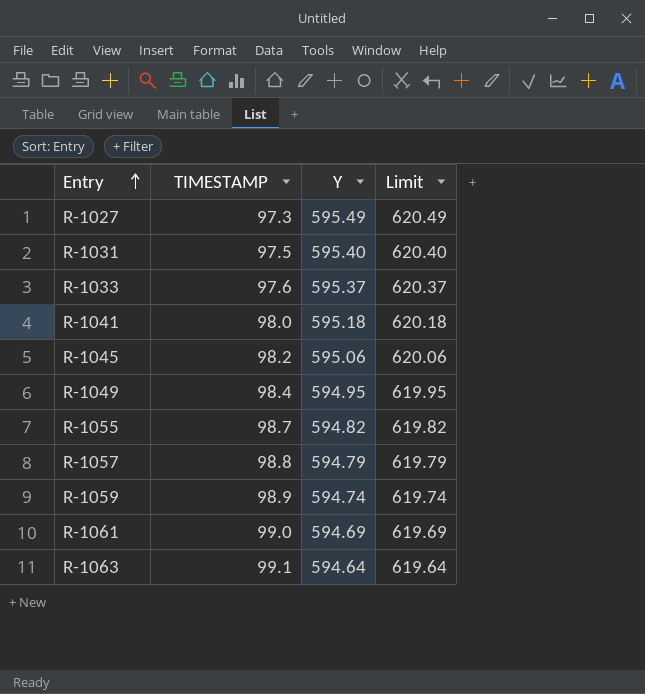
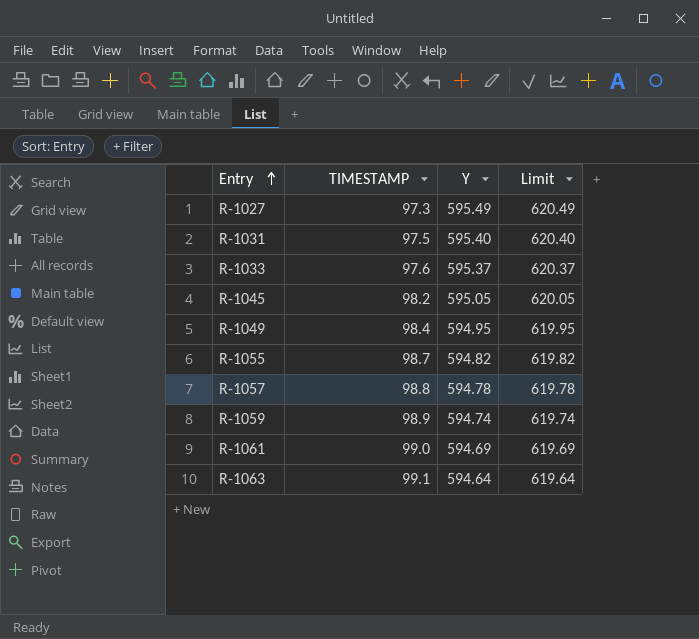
row R-1041: 98.0 | 595.18 | 620.18 -> none
R-1045 | Y: 595.06 -> 595.05
R-1045 | Limit: 620.06 -> 620.05
R-1057 | Y: 594.79 -> 594.78
R-1057 | Limit: 619.79 -> 619.78

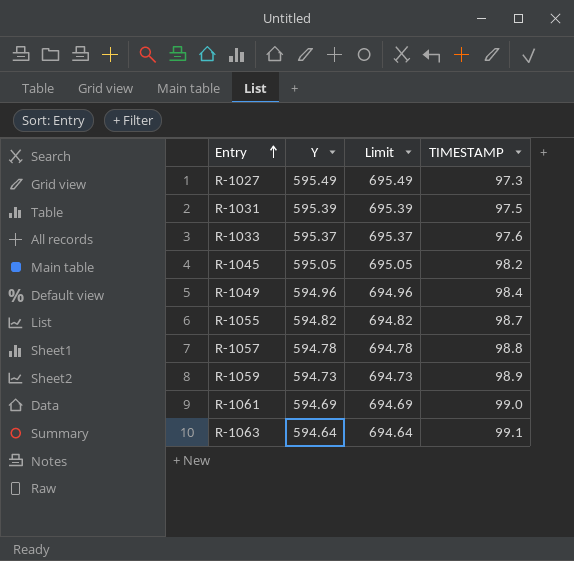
column Limit | formula: [Y] + 25 -> [Y] + 100
column TIMESTAMP | position: 2 -> 4
R-1031 | Y: 595.40 -> 595.39
R-1049 | Y: 594.95 -> 594.96
R-1059 | Y: 594.74 -> 594.73

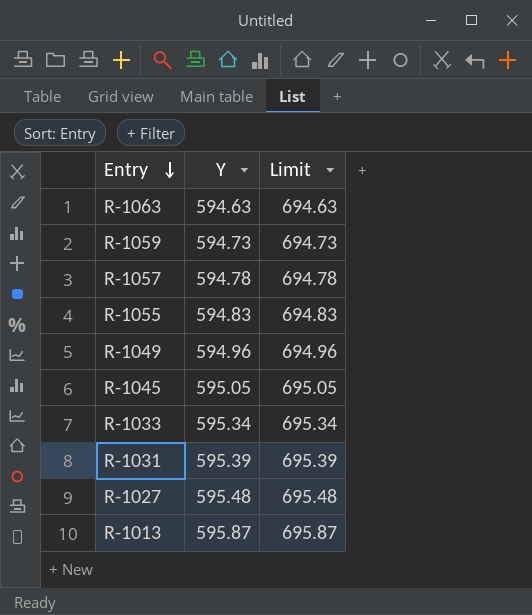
row order: Entry ascending -> Entry descending
column TIMESTAMP | position: 4 -> none
row R-1061: 594.69 | 694.69 | 99.0 -> none
R-1063 | Y: 594.64 -> 594.63
R-1063 | Limit: 694.64 -> 694.63
R-1055 | Y: 594.82 -> 594.83
R-1055 | Limit: 694.82 -> 694.83
R-1033 | Y: 595.37 -> 595.34
R-1033 | Limit: 695.37 -> 695.34
R-1027 | Y: 595.49 -> 595.48
R-1027 | Limit: 695.49 -> 695.48
row R-1013: none -> 595.87 | 695.87

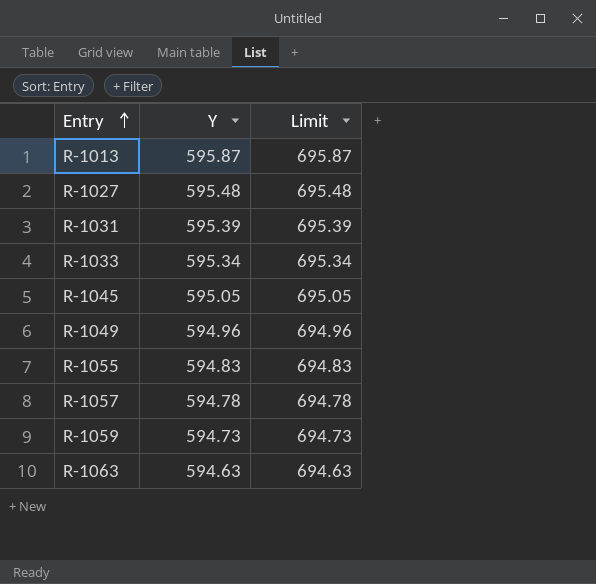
row order: Entry descending -> Entry ascending

